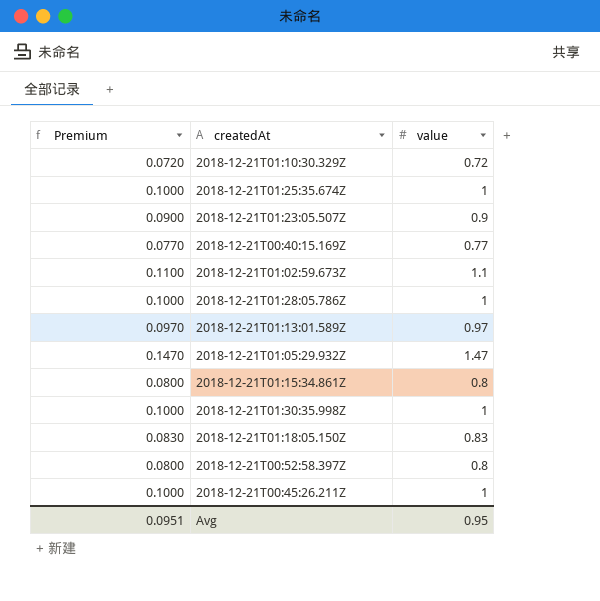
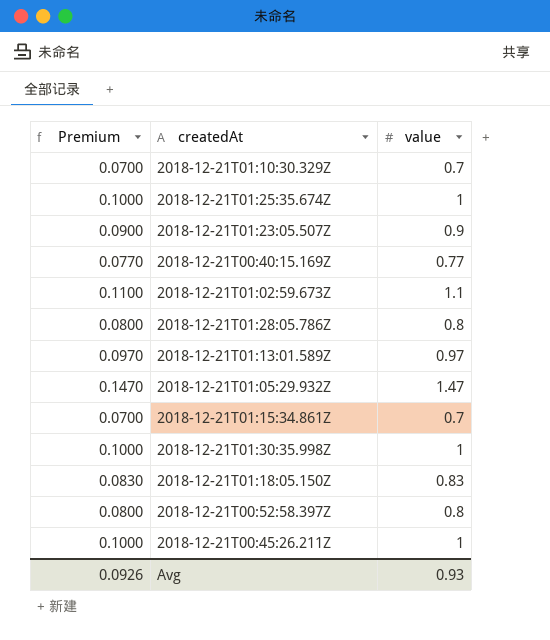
2018-12-21T01:10:30.329Z | Premium: 0.0720 -> 0.0700
2018-12-21T01:10:30.329Z | value: 0.72 -> 0.7
2018-12-21T01:28:05.786Z | Premium: 0.1000 -> 0.0800
2018-12-21T01:28:05.786Z | value: 1 -> 0.8
2018-12-21T01:15:34.861Z | Premium: 0.0800 -> 0.0700
2018-12-21T01:15:34.861Z | value: 0.8 -> 0.7
Avg | Premium: 0.0951 -> 0.0926
Avg | value: 0.95 -> 0.93

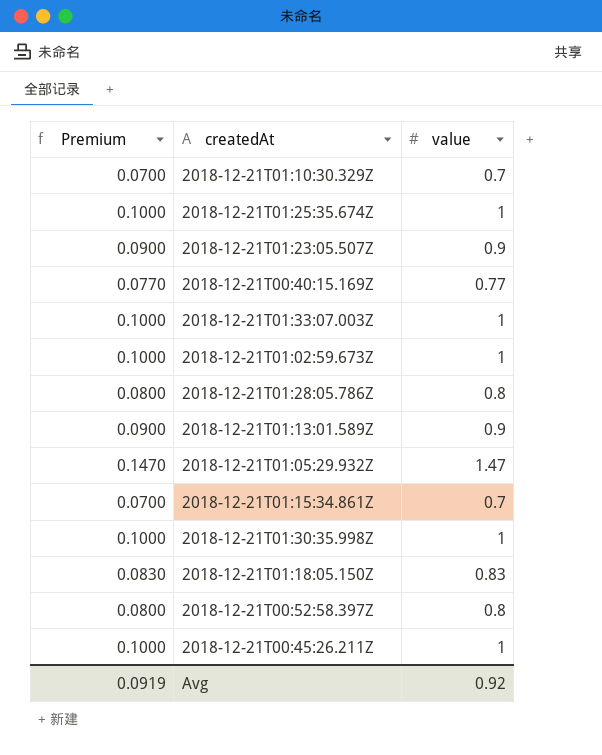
row 2018-12-21T01:33:07.003Z: none -> 0.1000 | 1
2018-12-21T01:02:59.673Z | Premium: 0.1100 -> 0.1000
2018-12-21T01:02:59.673Z | value: 1.1 -> 1
2018-12-21T01:13:01.589Z | Premium: 0.0970 -> 0.0900
2018-12-21T01:13:01.589Z | value: 0.97 -> 0.9
Avg | Premium: 0.0926 -> 0.0919
Avg | value: 0.93 -> 0.92

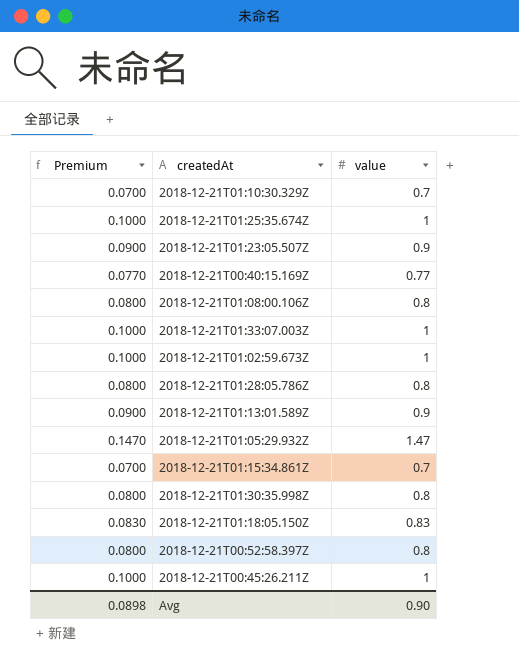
row 2018-12-21T01:08:00.106Z: none -> 0.0800 | 0.8
2018-12-21T01:30:35.998Z | Premium: 0.1000 -> 0.0800
2018-12-21T01:30:35.998Z | value: 1 -> 0.8
Avg | Premium: 0.0919 -> 0.0898
Avg | value: 0.92 -> 0.90

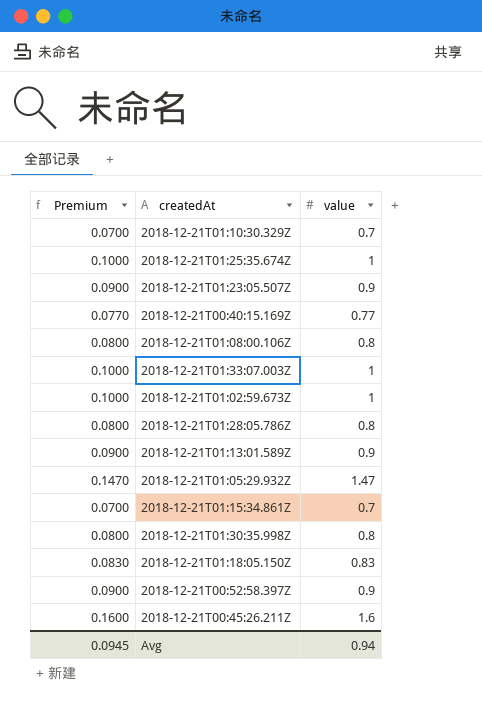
2018-12-21T00:52:58.397Z | Premium: 0.0800 -> 0.0900
2018-12-21T00:52:58.397Z | value: 0.8 -> 0.9
2018-12-21T00:45:26.211Z | Premium: 0.1000 -> 0.1600
2018-12-21T00:45:26.211Z | value: 1 -> 1.6
Avg | Premium: 0.0898 -> 0.0945
Avg | value: 0.90 -> 0.94

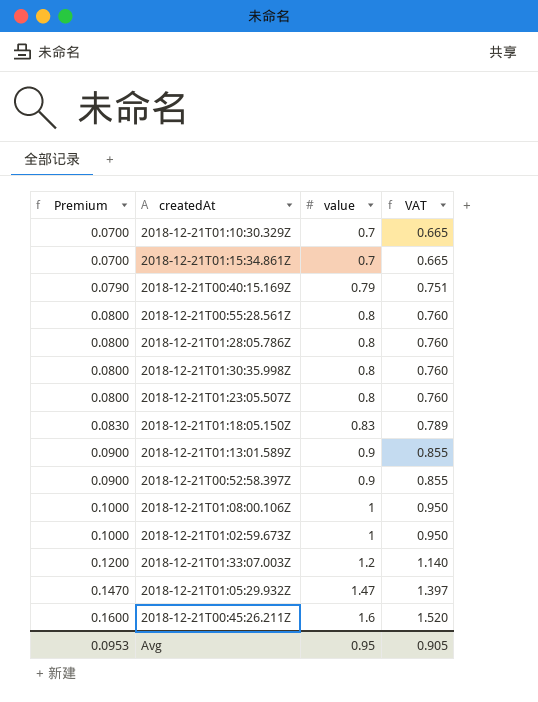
row order: none -> Premium ascending
column VAT | formula: none -> [value] * 0.95
row 2018-12-21T01:25:35.674Z: 0.1000 | 1 -> none
2018-12-21T00:40:15.169Z | Premium: 0.0770 -> 0.0790
2018-12-21T00:40:15.169Z | value: 0.77 -> 0.79
row 2018-12-21T00:55:28.561Z: none -> 0.0800 | 0.8 | 0.760
2018-12-21T01:23:05.507Z | Premium: 0.0900 -> 0.0800
2018-12-21T01:23:05.507Z | value: 0.9 -> 0.8
2018-12-21T01:08:00.106Z | Premium: 0.0800 -> 0.1000
2018-12-21T01:08:00.106Z | value: 0.8 -> 1
2018-12-21T01:33:07.003Z | Premium: 0.1000 -> 0.1200
2018-12-21T01:33:07.003Z | value: 1 -> 1.2
Avg | Premium: 0.0945 -> 0.0953
Avg | value: 0.94 -> 0.95

